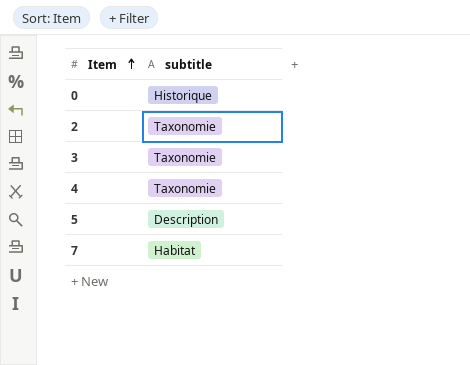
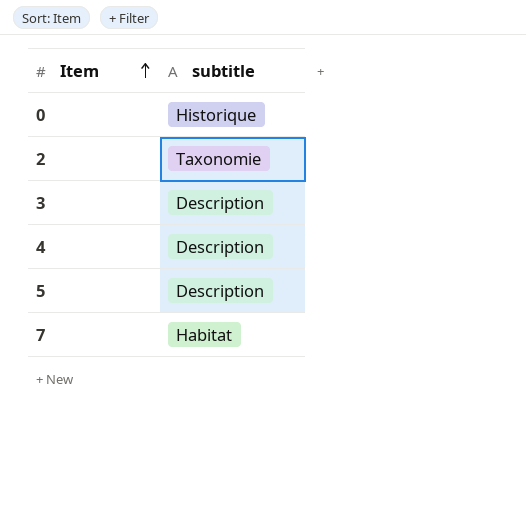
3 | subtitle: Taxonomie -> Description
4 | subtitle: Taxonomie -> Description

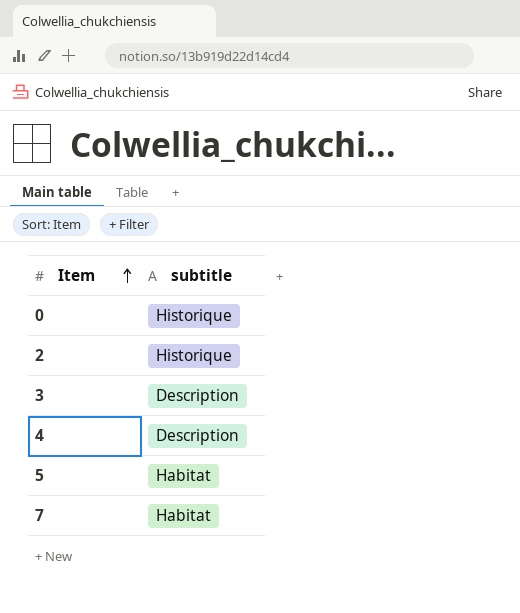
2 | subtitle: Taxonomie -> Historique
5 | subtitle: Description -> Habitat

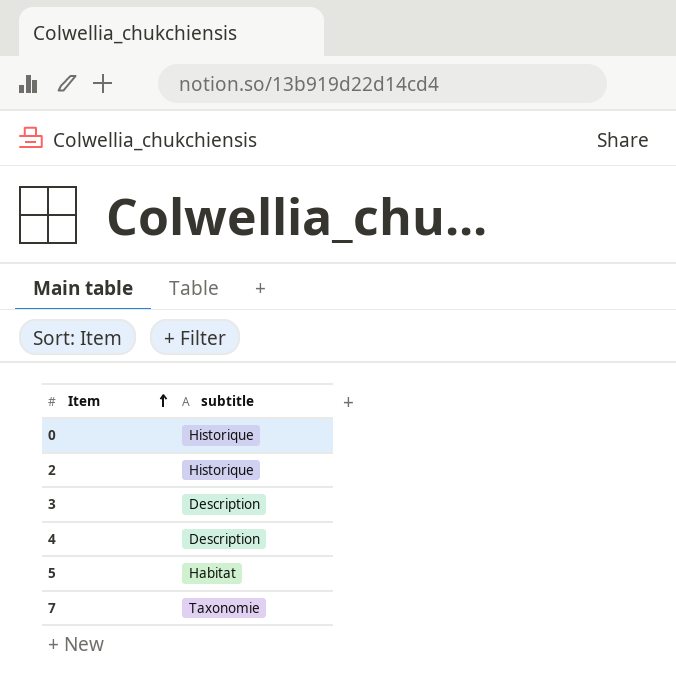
7 | subtitle: Habitat -> Taxonomie

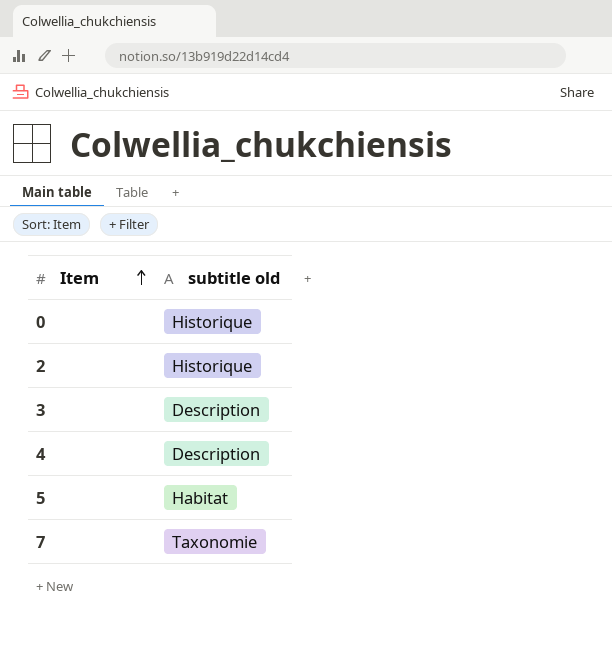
column name: subtitle -> subtitle old

